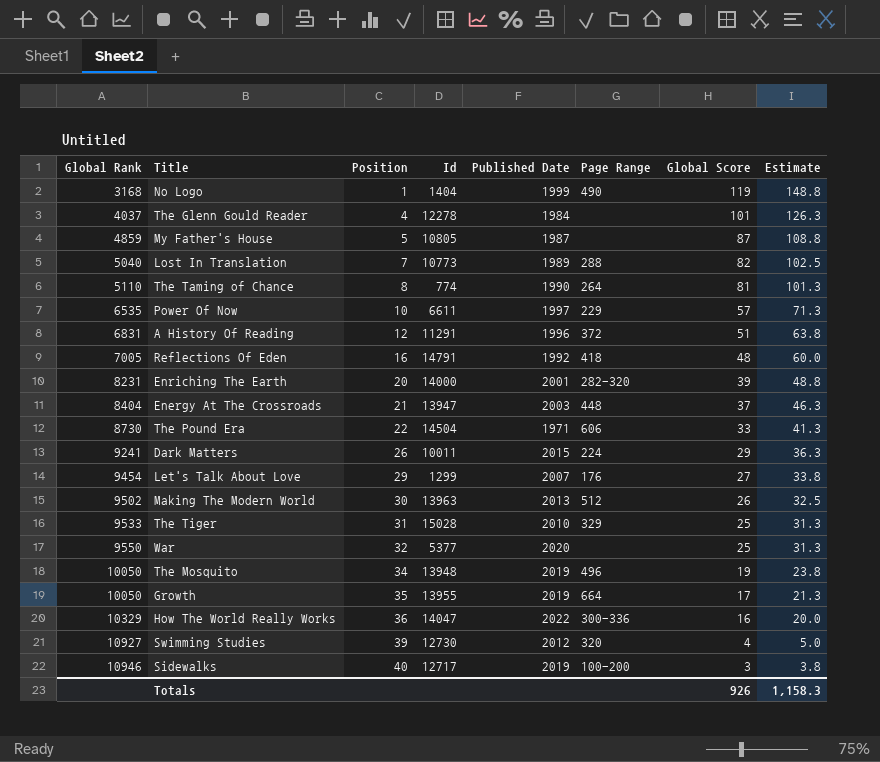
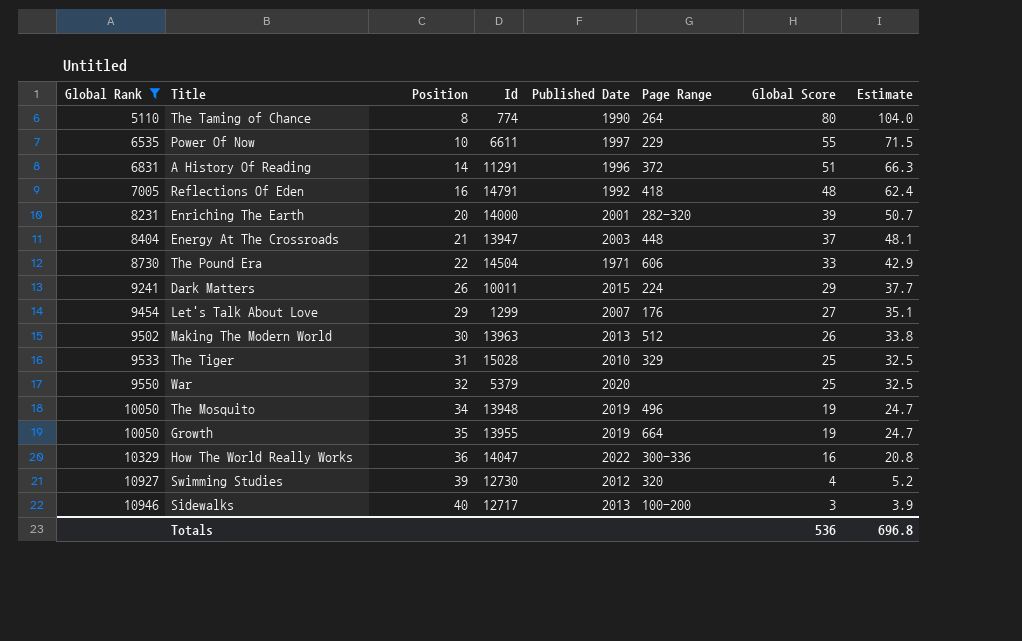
filter: none -> Global Rank >= 5110
column Estimate | formula: [Global Score] * 1.25 -> [Global Score] * 1.3
The Taming of Chance | Global Score: 81 -> 80
Power Of Now | Global Score: 57 -> 55
A History Of Reading | Position: 12 -> 14
War | Id: 5377 -> 5379
Growth | Global Score: 17 -> 19
Sidewalks | Published Date: 2019 -> 2013
Totals | Global Score: 926 -> 536
Totals | Estimate: 1,158.3 -> 696.8

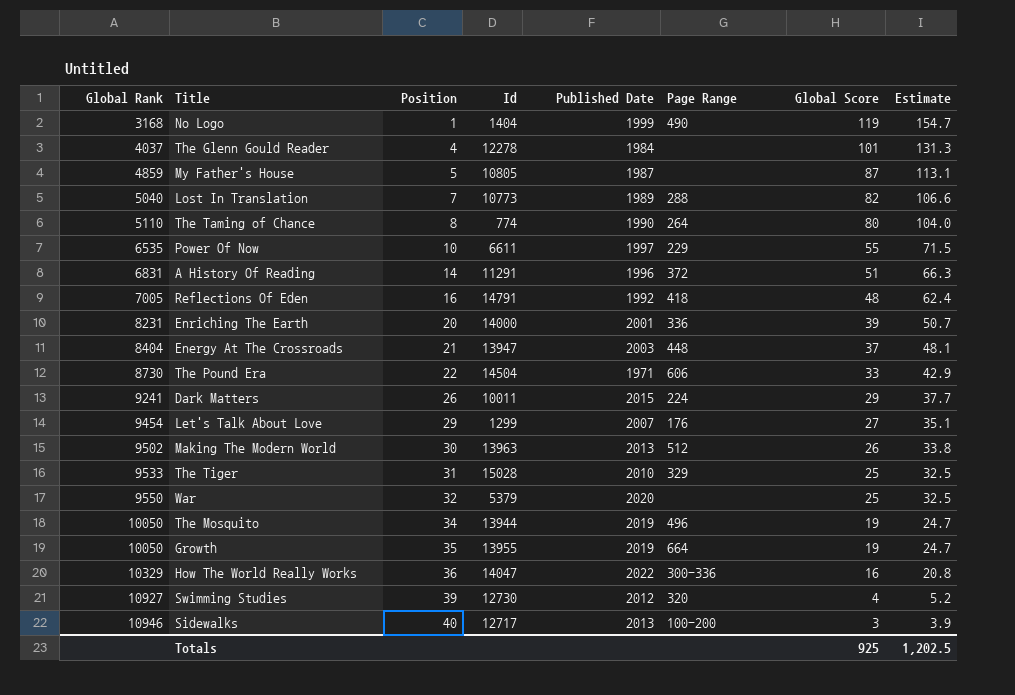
filter: Global Rank >= 5110 -> none
Enriching The Earth | Page Range: 282-320 -> 336
The Mosquito | Id: 13948 -> 13944
Totals | Global Score: 536 -> 925
Totals | Estimate: 696.8 -> 1,202.5

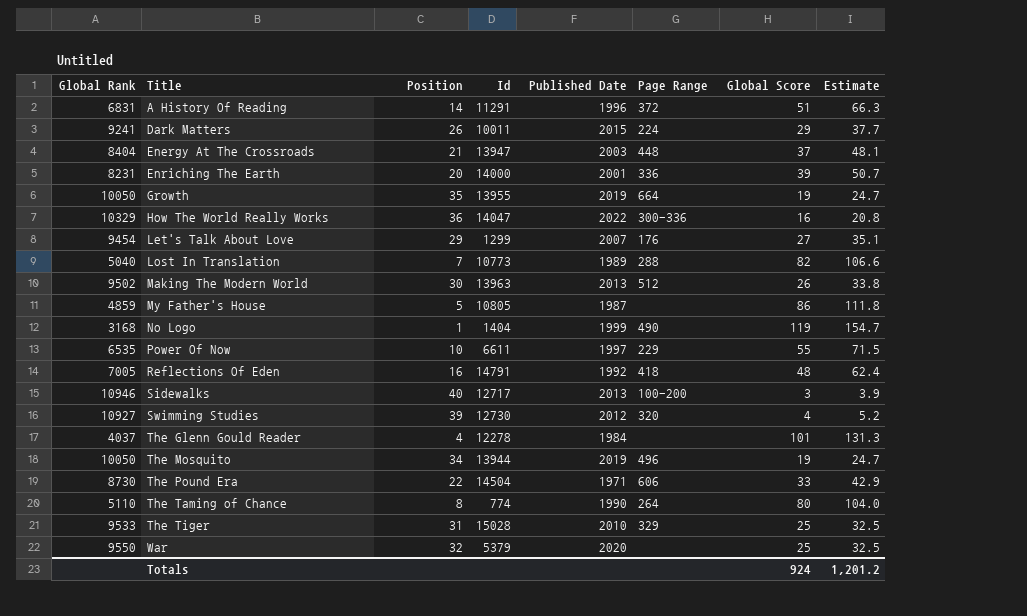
row order: Global Rank ascending -> Title ascending
My Father's House | Global Score: 87 -> 86
My Father's House | Estimate: 113.1 -> 111.8
Totals | Global Score: 925 -> 924
Totals | Estimate: 1,202.5 -> 1,201.2

